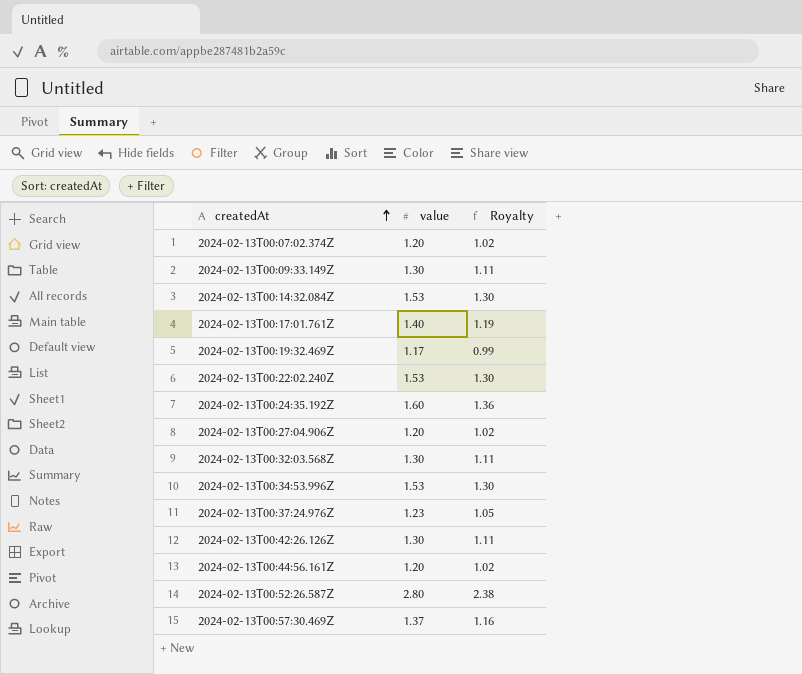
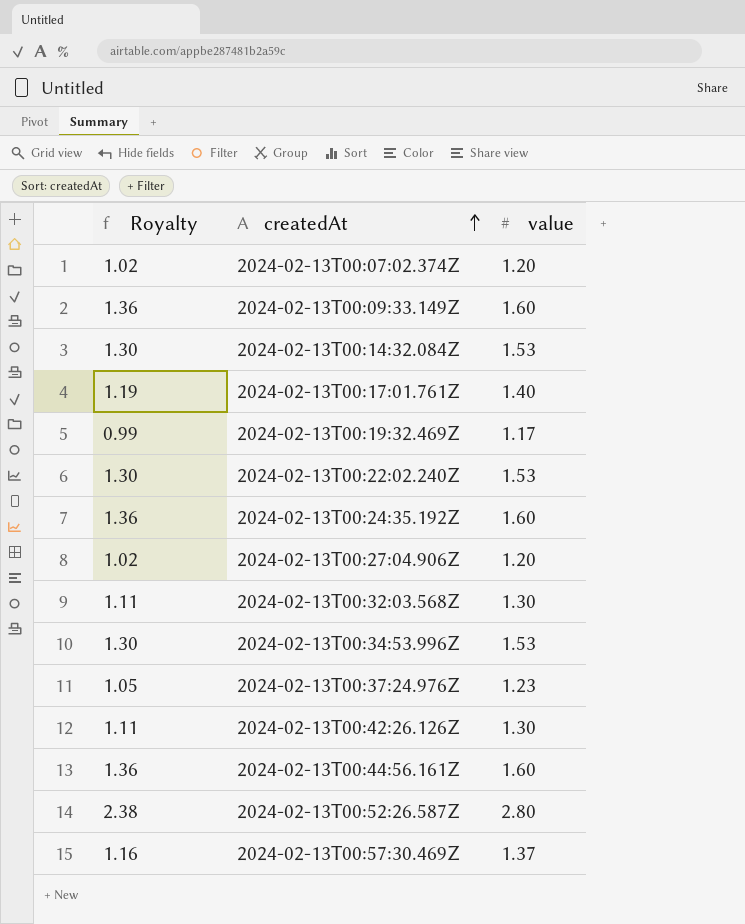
column Royalty | position: 3 -> 1
2024-02-13T00:09:33.149Z | Royalty: 1.11 -> 1.36
2024-02-13T00:09:33.149Z | value: 1.30 -> 1.60
2024-02-13T00:44:56.161Z | Royalty: 1.02 -> 1.36
2024-02-13T00:44:56.161Z | value: 1.20 -> 1.60

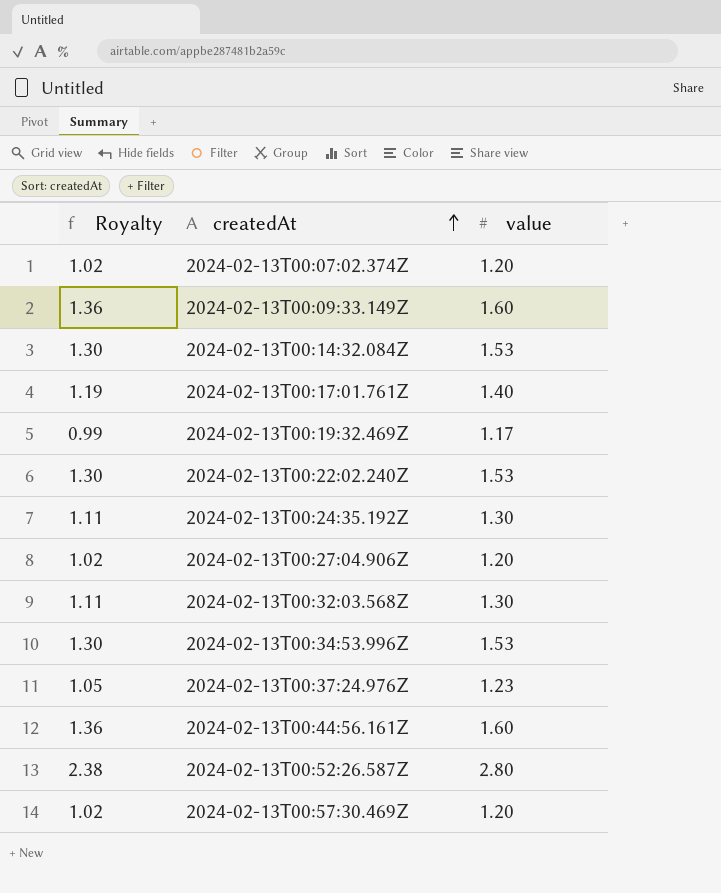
row 2024-02-13T00:42:26.126Z: 1.11 | 1.30 -> none
2024-02-13T00:24:35.192Z | Royalty: 1.36 -> 1.11
2024-02-13T00:24:35.192Z | value: 1.60 -> 1.30
2024-02-13T00:57:30.469Z | Royalty: 1.16 -> 1.02
2024-02-13T00:57:30.469Z | value: 1.37 -> 1.20

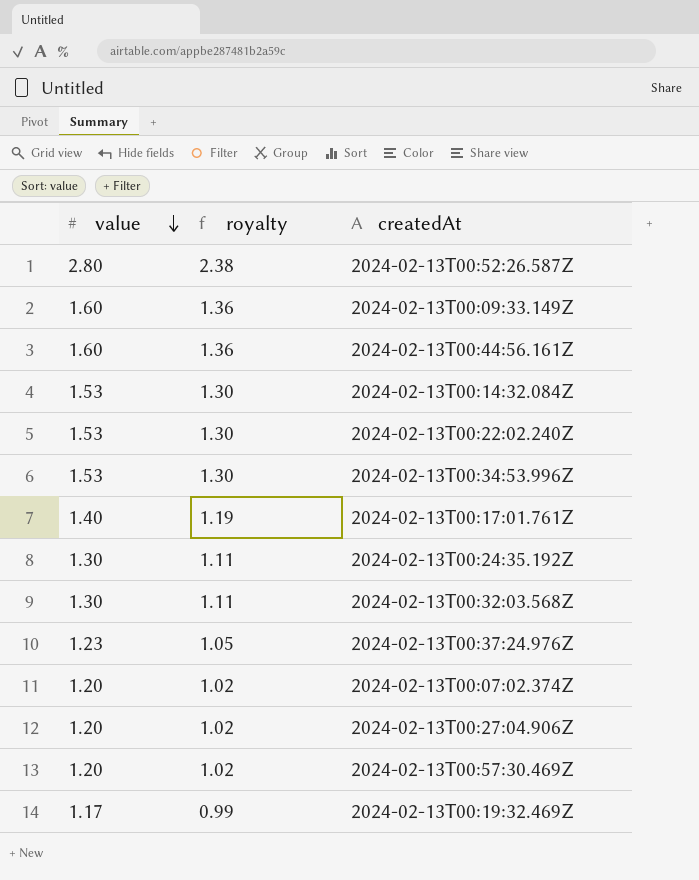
row order: createdAt ascending -> value descending
column value | position: 3 -> 1
column name: Royalty -> royalty

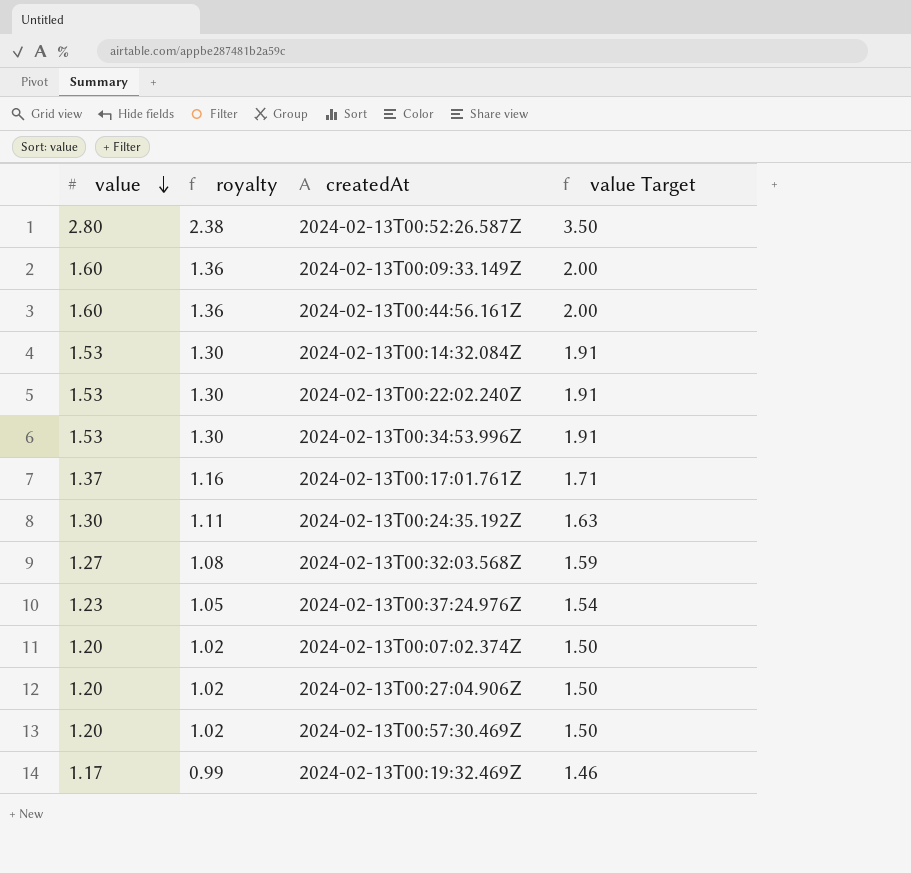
column value Target | formula: none -> [value] * 1.25
2024-02-13T00:17:01.761Z | value: 1.40 -> 1.37
2024-02-13T00:17:01.761Z | royalty: 1.19 -> 1.16
2024-02-13T00:32:03.568Z | value: 1.30 -> 1.27
2024-02-13T00:32:03.568Z | royalty: 1.11 -> 1.08

